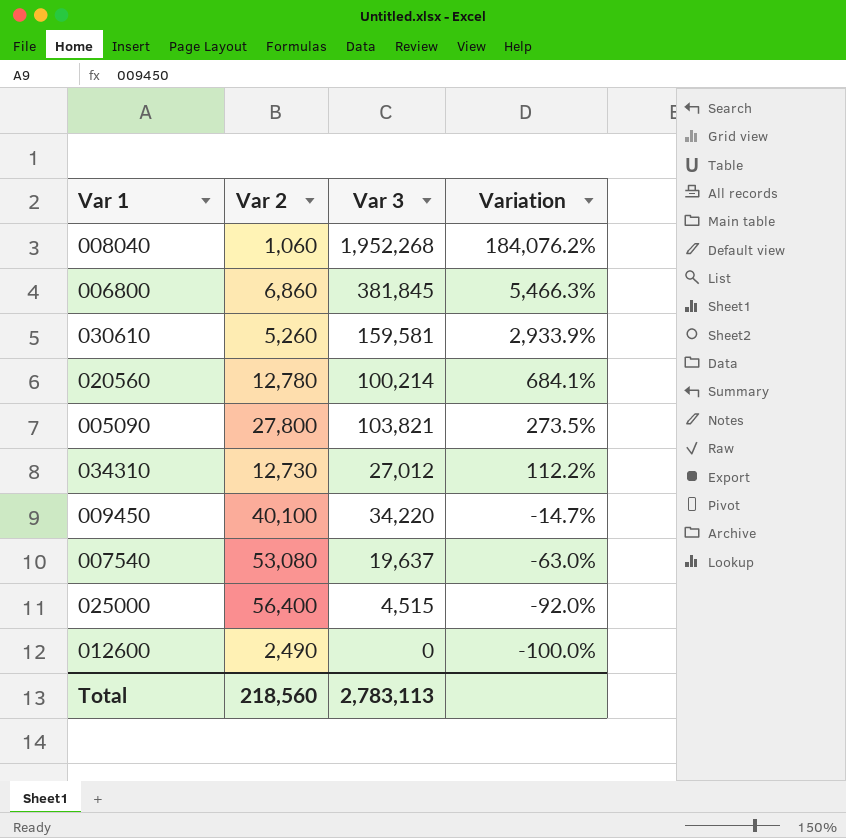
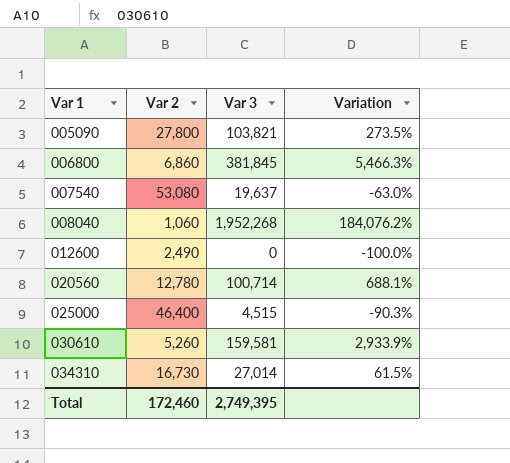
row order: Variation descending -> Var 1 ascending
row 009450: 40,100 | 34,220 | -14.7% -> none
020560 | Var 3: 100,214 -> 100,714
020560 | Variation: 684.1% -> 688.1%
025000 | Var 2: 56,400 -> 46,400
025000 | Variation: -92.0% -> -90.3%
034310 | Var 2: 12,730 -> 16,730
034310 | Var 3: 27,012 -> 27,014
034310 | Variation: 112.2% -> 61.5%
Total | Var 2: 218,560 -> 172,460
Total | Var 3: 2,783,113 -> 2,749,395

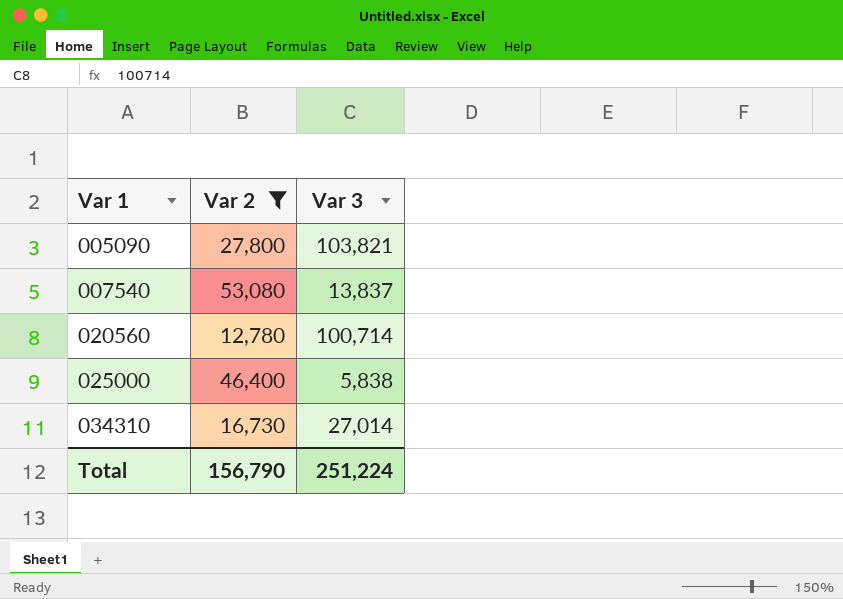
filter: none -> Var 2 >= 12,780
column Variation | formula: ([Var 3] - [Var 2]) / [Var 2] -> none
007540 | Var 3: 19,637 -> 13,837
025000 | Var 3: 4,515 -> 5,838
Total | Var 2: 172,460 -> 156,790
Total | Var 3: 2,749,395 -> 251,224

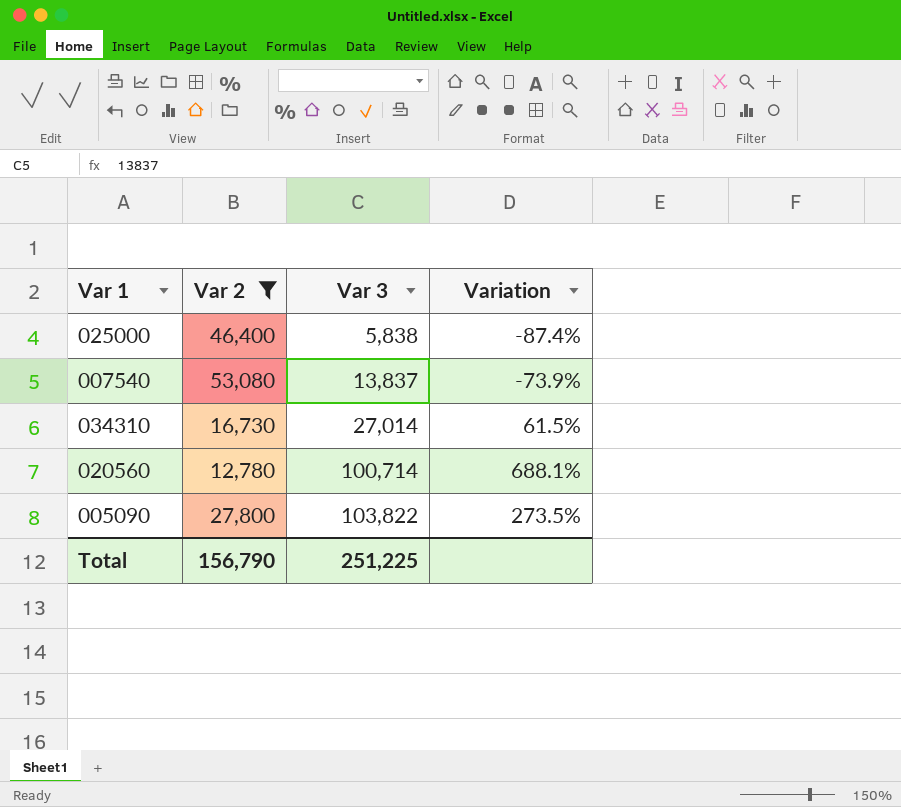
row order: Var 1 ascending -> Var 3 ascending
column Variation | formula: none -> ([Var 3] - [Var 2]) / [Var 2]
005090 | Var 3: 103,821 -> 103,822
Total | Var 3: 251,224 -> 251,225

